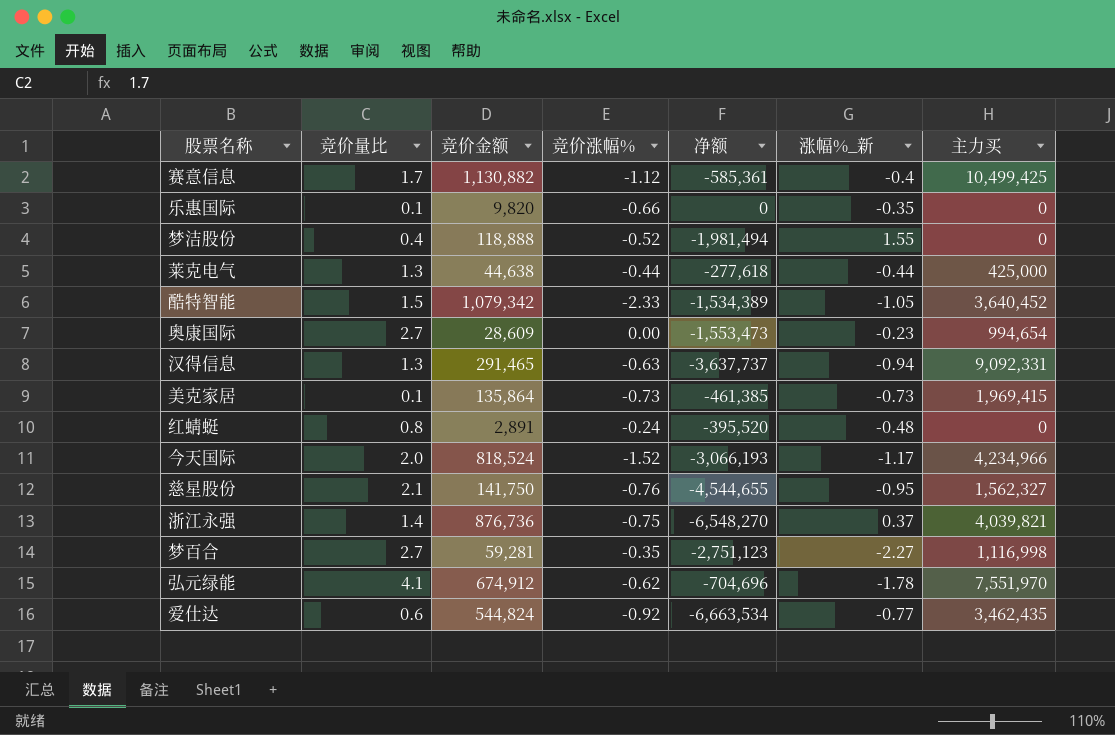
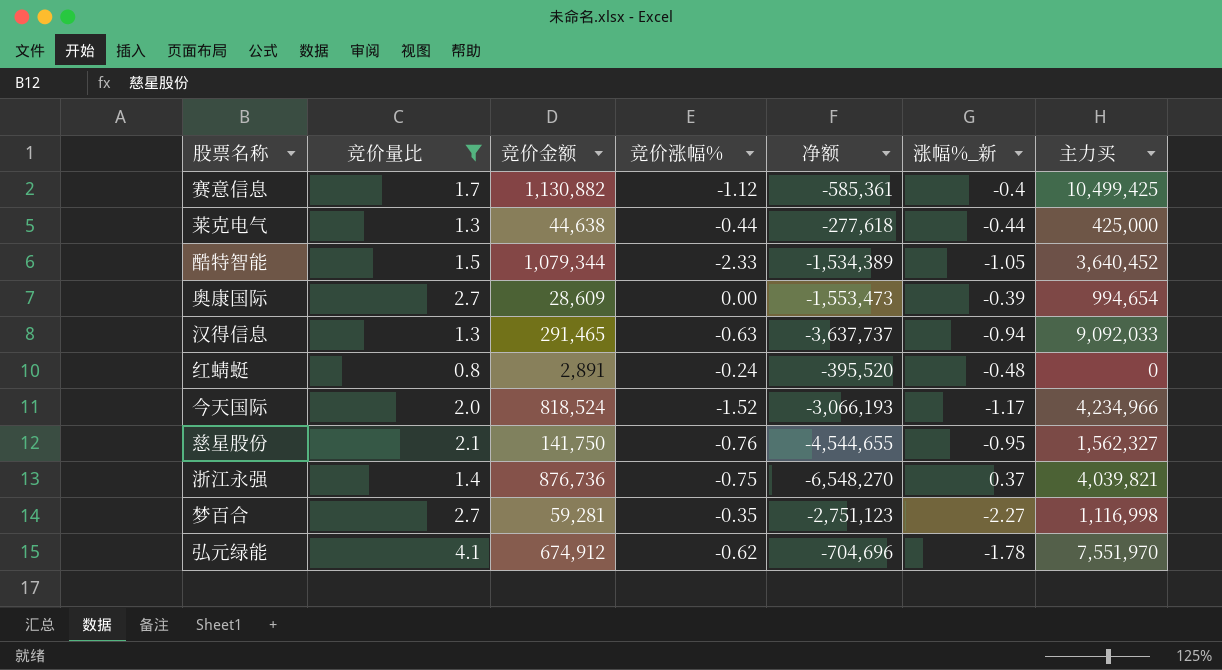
filter: none -> 竞价量比 >= 0.8
酷特智能 | 竞价金额: 1,079,342 -> 1,079,344
奥康国际 | 涨幅%_新: -0.23 -> -0.39
汉得信息 | 主力买: 9,092,331 -> 9,092,033

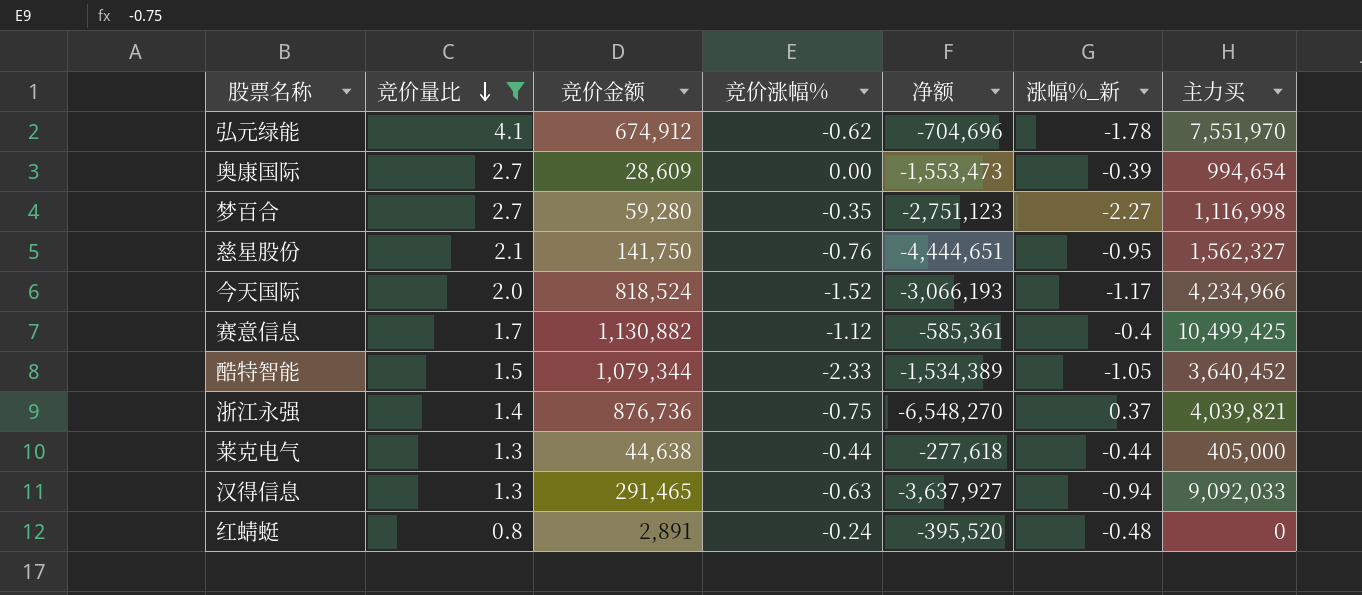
row order: none -> 竞价量比 descending
梦百合 | 竞价金额: 59,281 -> 59,280
慈星股份 | 净额: -4,544,655 -> -4,444,651
莱克电气 | 主力买: 425,000 -> 405,000
汉得信息 | 净额: -3,637,737 -> -3,637,927

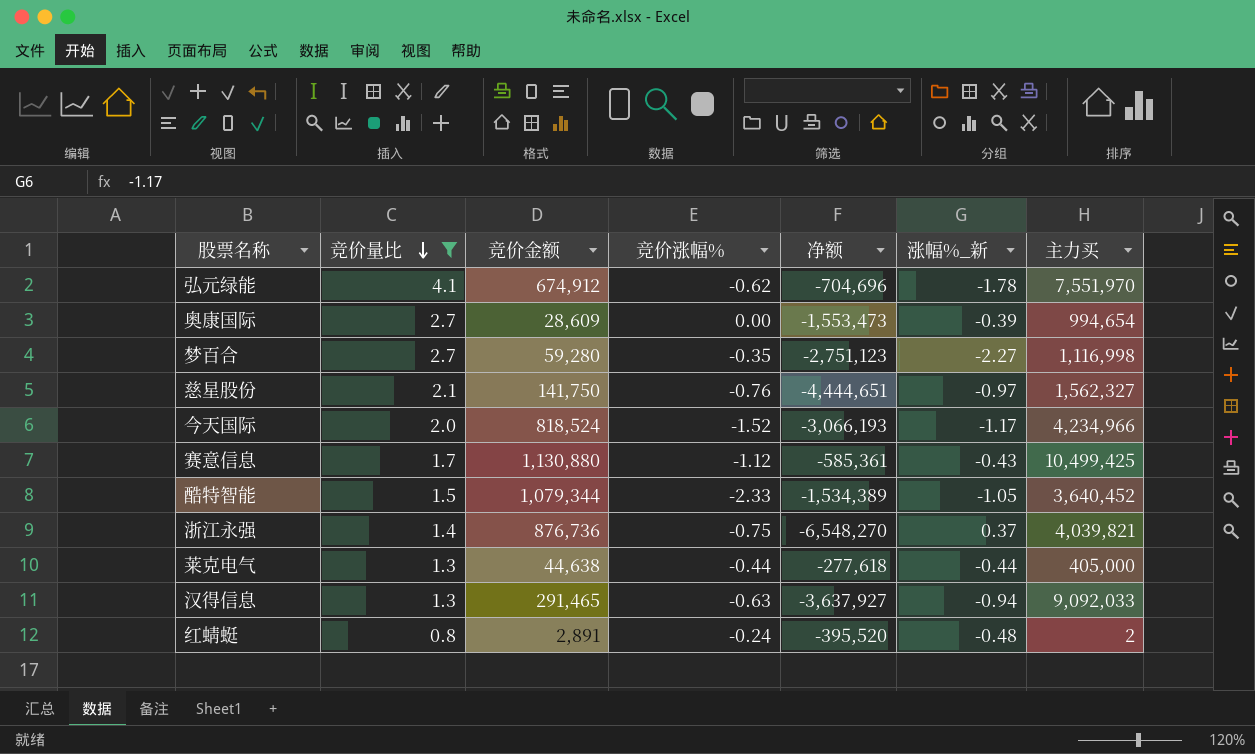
慈星股份 | 涨幅%_新: -0.95 -> -0.97
赛意信息 | 竞价金额: 1,130,882 -> 1,130,880
赛意信息 | 涨幅%_新: -0.4 -> -0.43
红蜻蜓 | 主力买: 0 -> 2

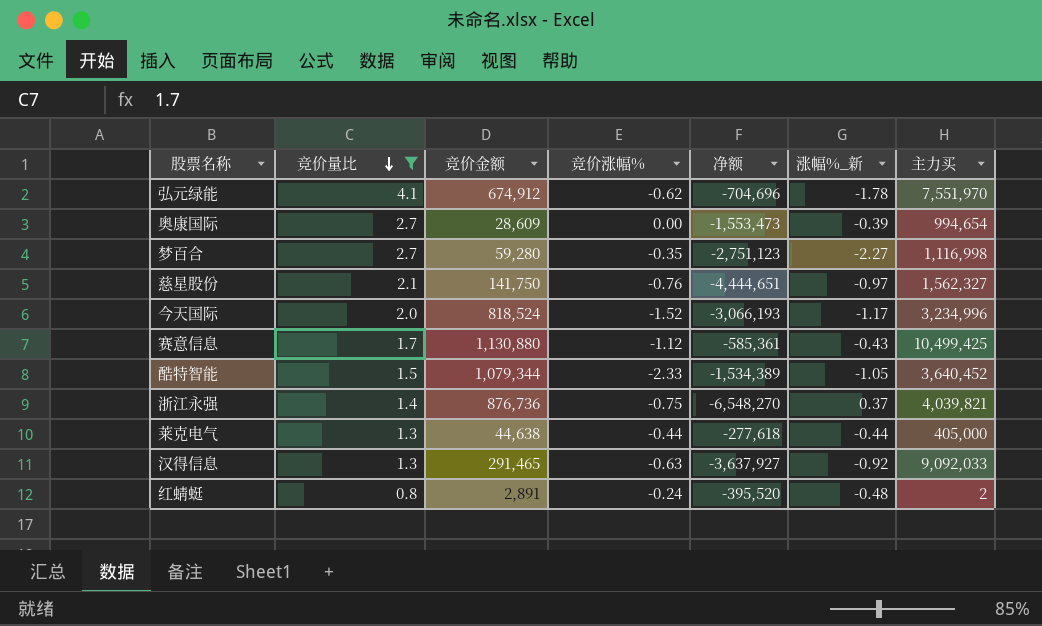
今天国际 | 主力买: 4,234,966 -> 3,234,996
汉得信息 | 涨幅%_新: -0.94 -> -0.92

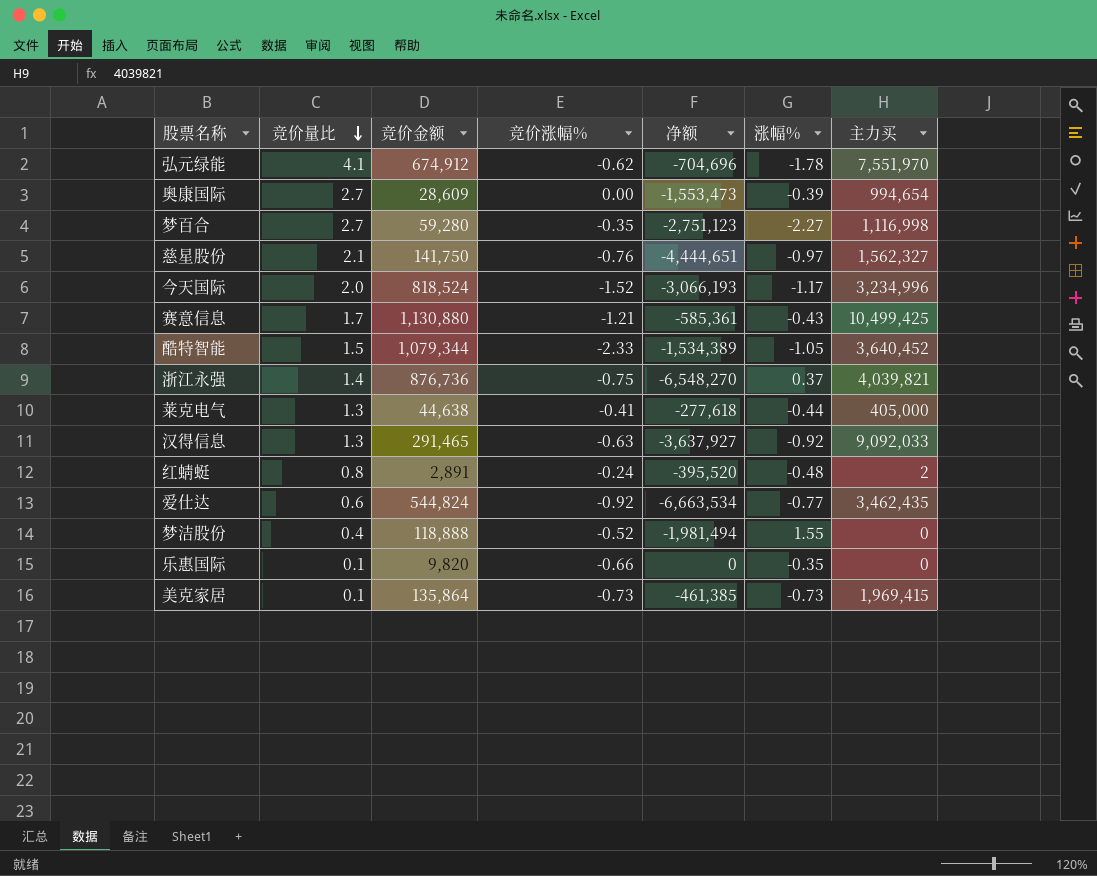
filter: 竞价量比 >= 0.8 -> none
column name: 涨幅%_新 -> 涨幅%
赛意信息 | 竞价涨幅%: -1.12 -> -1.21
莱克电气 | 竞价涨幅%: -0.44 -> -0.41

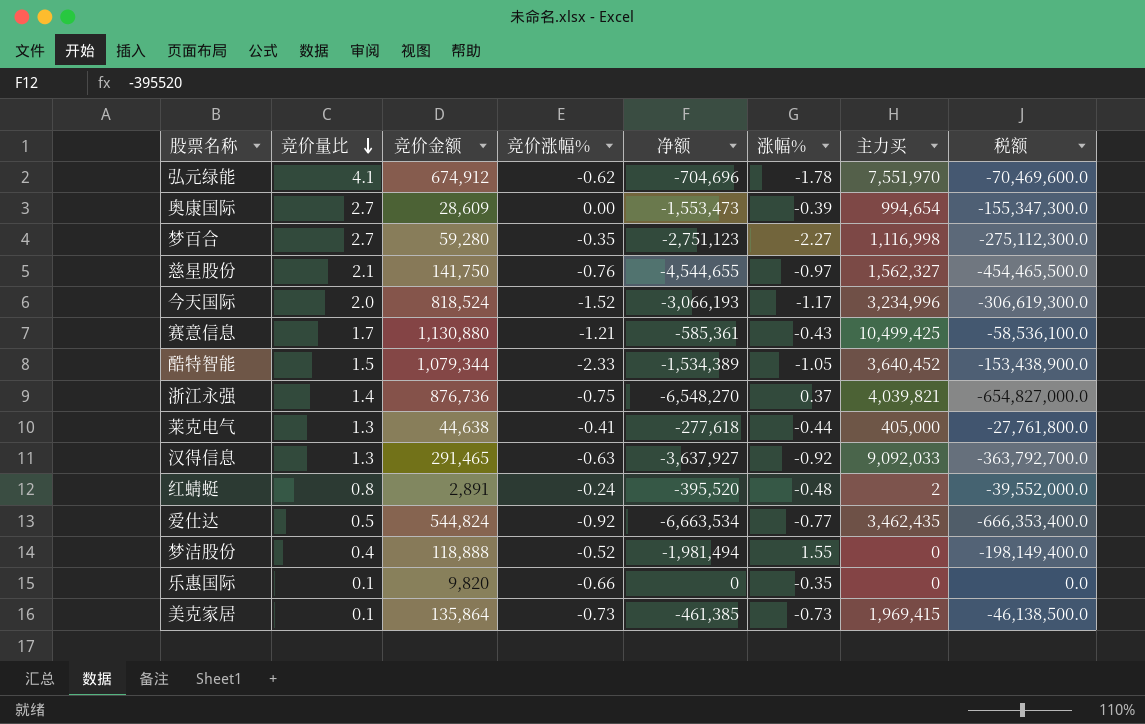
column 税额 | formula: none -> [净额] * 100
慈星股份 | 净额: -4,444,651 -> -4,544,655
爱仕达 | 竞价量比: 0.6 -> 0.5

